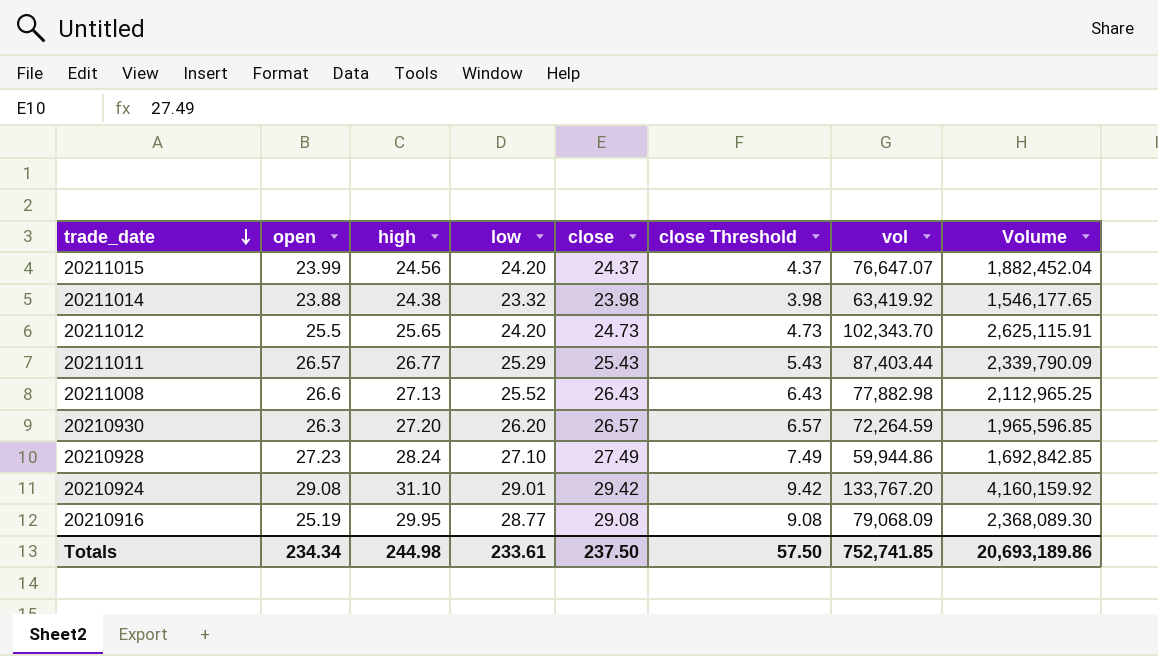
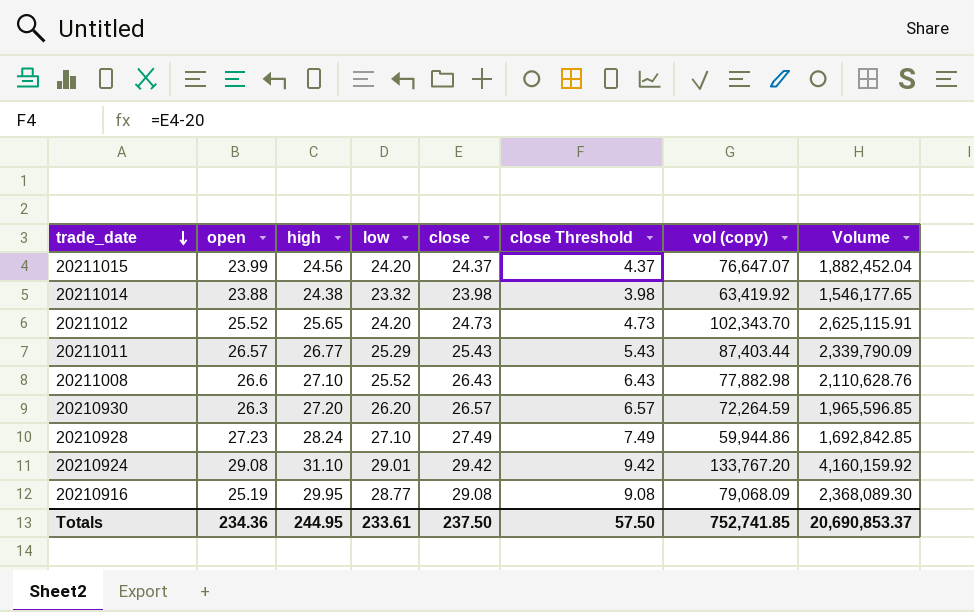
column name: vol -> vol (copy)
20211012 | open: 25.5 -> 25.52
20211008 | high: 27.13 -> 27.10
20211008 | Volume: 2,112,965.25 -> 2,110,628.76
Totals | open: 234.34 -> 234.36
Totals | high: 244.98 -> 244.95
Totals | Volume: 20,693,189.86 -> 20,690,853.37

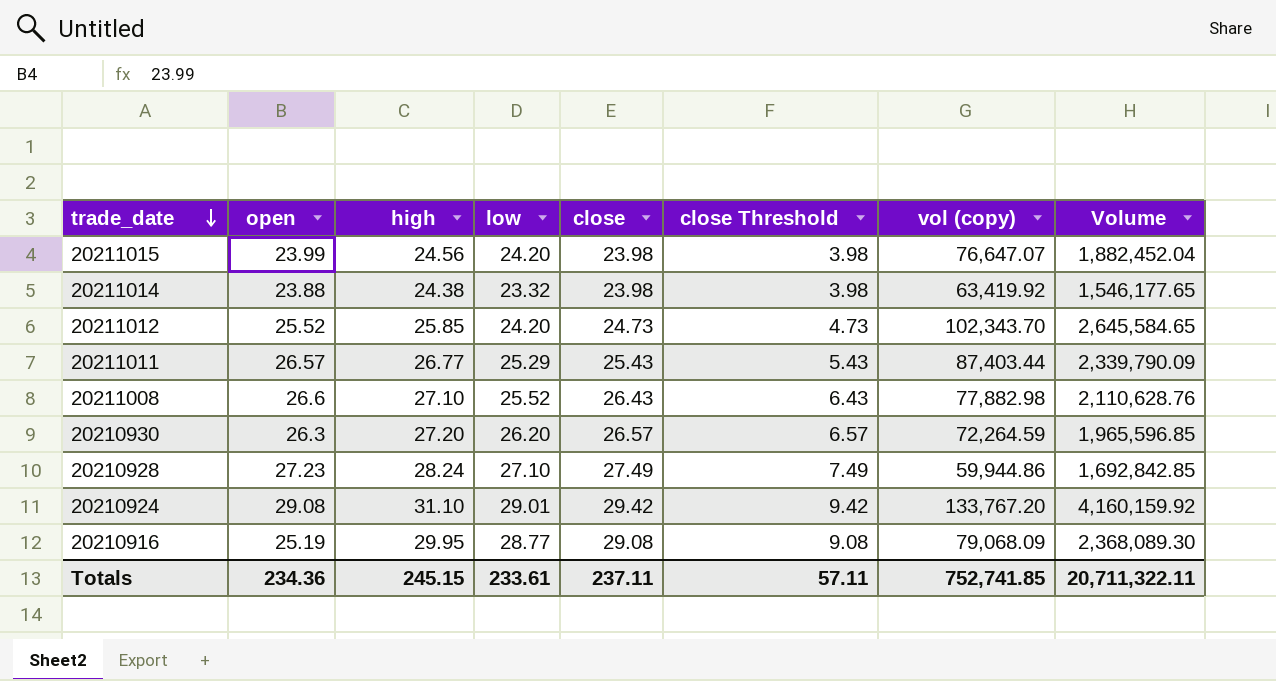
20211015 | close: 24.37 -> 23.98
20211015 | close Threshold: 4.37 -> 3.98
20211012 | high: 25.65 -> 25.85
20211012 | Volume: 2,625,115.91 -> 2,645,584.65
Totals | high: 244.95 -> 245.15
Totals | close: 237.50 -> 237.11
Totals | close Threshold: 57.50 -> 57.11
Totals | Volume: 20,690,853.37 -> 20,711,322.11

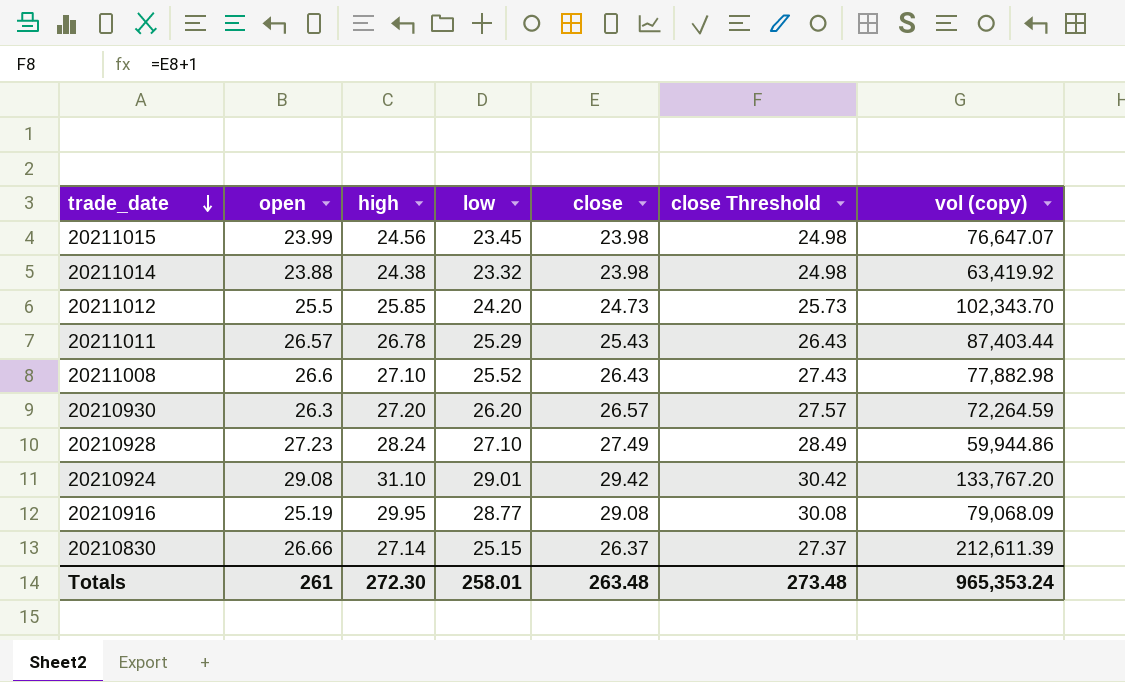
column Volume | formula: [high] * [vol (copy)] -> none
column close Threshold | formula: [close] - 20 -> [close] + 1
20211015 | low: 24.20 -> 23.45
20211012 | open: 25.52 -> 25.5
20211011 | high: 26.77 -> 26.78
row 20210830: none -> 26.66 | 27.14 | 25.15 | 26.37 | 27.37 | 212,611.39
Totals | open: 234.36 -> 261
Totals | high: 245.15 -> 272.30
Totals | low: 233.61 -> 258.01
Totals | close: 237.11 -> 263.48
Totals | close Threshold: 57.11 -> 273.48
Totals | vol (copy): 752,741.85 -> 965,353.24

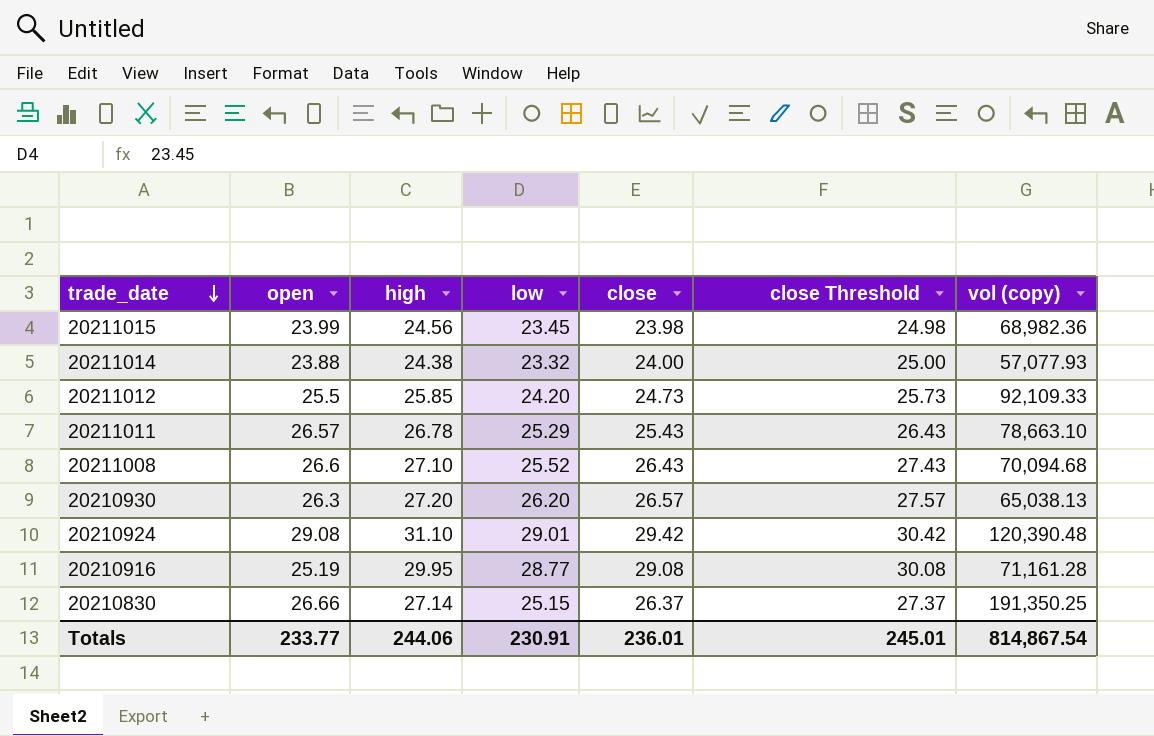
row 20210928: 27.23 | 28.24 | 27.10 | 27.49 | 28.49 | 59,944.86 -> none
20211015 | vol (copy): 76,647.07 -> 68,982.36
20211014 | close: 23.98 -> 24.00
20211014 | close Threshold: 24.98 -> 25.00
20211014 | vol (copy): 63,419.92 -> 57,077.93
20211012 | vol (copy): 102,343.70 -> 92,109.33
20211011 | vol (copy): 87,403.44 -> 78,663.10
20211008 | vol (copy): 77,882.98 -> 70,094.68
20210930 | vol (copy): 72,264.59 -> 65,038.13
20210924 | vol (copy): 133,767.20 -> 120,390.48
20210916 | vol (copy): 79,068.09 -> 71,161.28
20210830 | vol (copy): 212,611.39 -> 191,350.25
Totals | open: 261 -> 233.77
Totals | high: 272.30 -> 244.06
Totals | low: 258.01 -> 230.91
Totals | close: 263.48 -> 236.01
Totals | close Threshold: 273.48 -> 245.01
Totals | vol (copy): 965,353.24 -> 814,867.54

